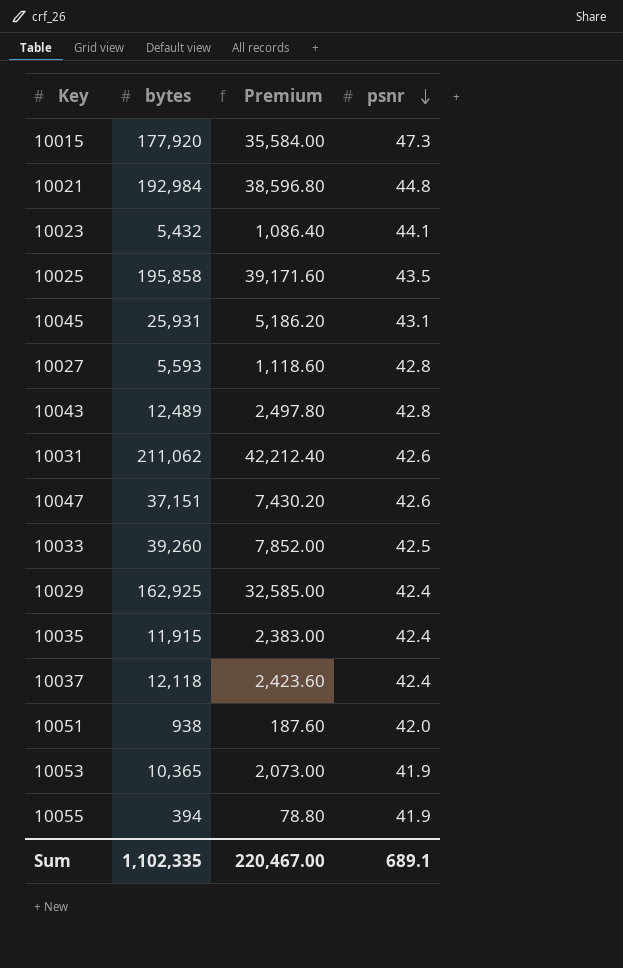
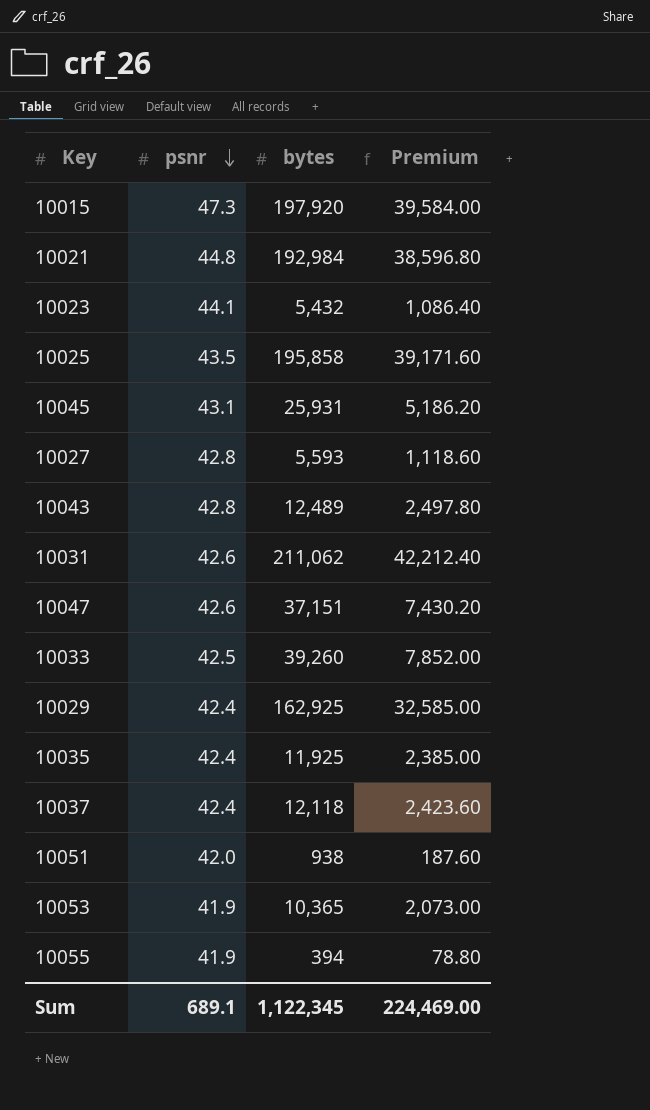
column psnr | position: 4 -> 2
10015 | bytes: 177,920 -> 197,920
10015 | Premium: 35,584.00 -> 39,584.00
10035 | bytes: 11,915 -> 11,925
10035 | Premium: 2,383.00 -> 2,385.00
Sum | bytes: 1,102,335 -> 1,122,345
Sum | Premium: 220,467.00 -> 224,469.00

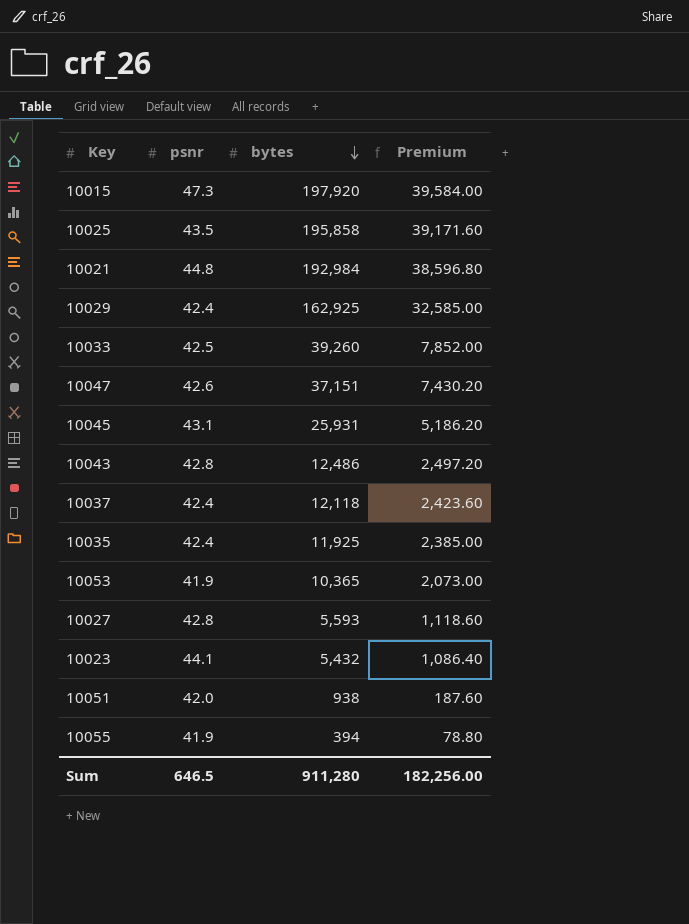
row order: psnr descending -> bytes descending
row 10031: 42.6 | 211,062 | 42,212.40 -> none
10043 | bytes: 12,489 -> 12,486
10043 | Premium: 2,497.80 -> 2,497.20
Sum | psnr: 689.1 -> 646.5
Sum | bytes: 1,122,345 -> 911,280
Sum | Premium: 224,469.00 -> 182,256.00

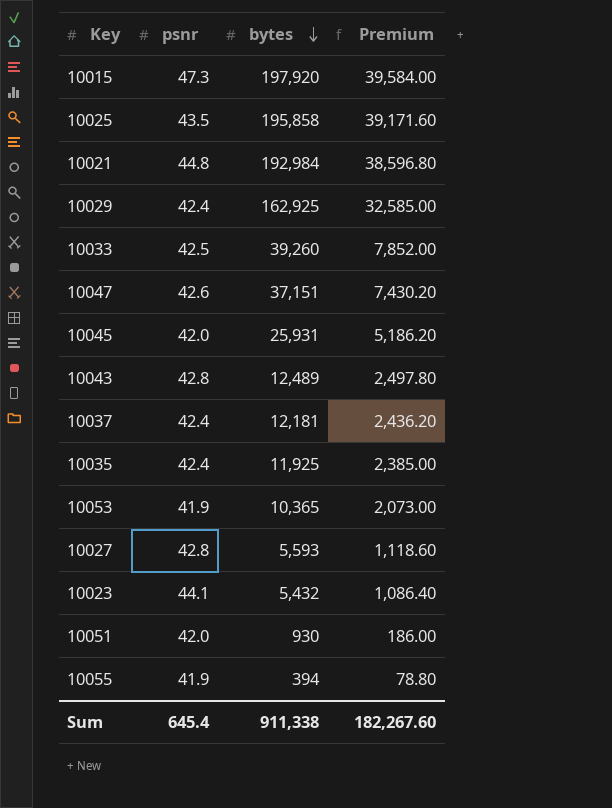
10045 | psnr: 43.1 -> 42.0
10043 | bytes: 12,486 -> 12,489
10043 | Premium: 2,497.20 -> 2,497.80
10037 | bytes: 12,118 -> 12,181
10037 | Premium: 2,423.60 -> 2,436.20
10051 | bytes: 938 -> 930
10051 | Premium: 187.60 -> 186.00
Sum | psnr: 646.5 -> 645.4
Sum | bytes: 911,280 -> 911,338
Sum | Premium: 182,256.00 -> 182,267.60

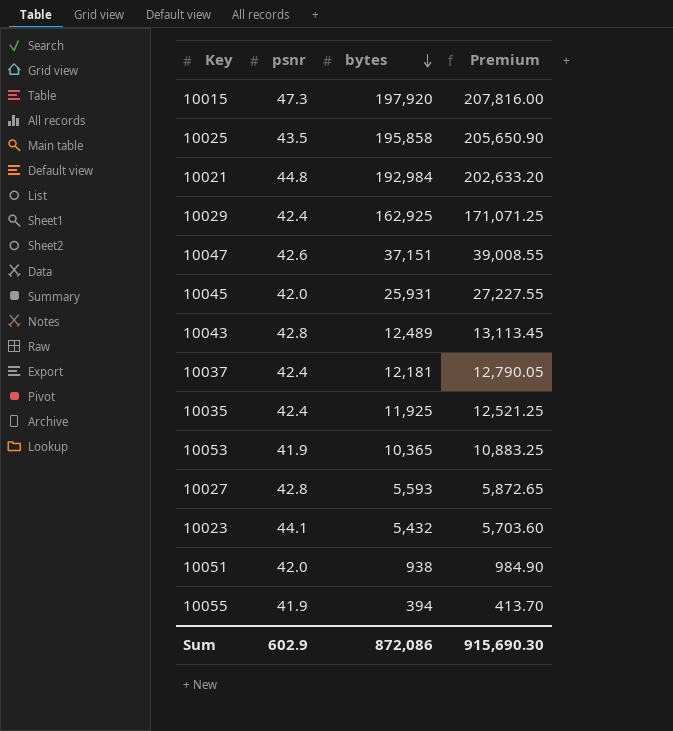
column Premium | formula: [bytes] * 0.2 -> [bytes] * 1.05
row 10033: 42.5 | 39,260 | 7,852.00 -> none
10051 | bytes: 930 -> 938
Sum | psnr: 645.4 -> 602.9
Sum | bytes: 911,338 -> 872,086
Sum | Premium: 182,267.60 -> 915,690.30

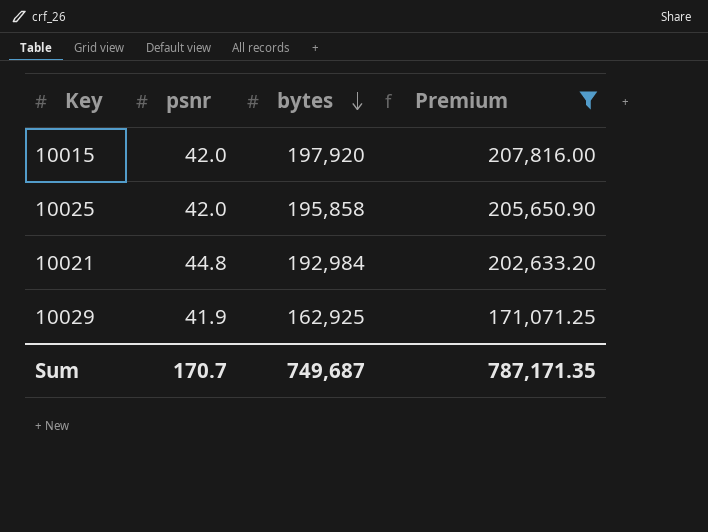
filter: none -> Premium >= 171,071.25
10015 | psnr: 47.3 -> 42.0
10025 | psnr: 43.5 -> 42.0
10029 | psnr: 42.4 -> 41.9
Sum | psnr: 602.9 -> 170.7
Sum | bytes: 872,086 -> 749,687
Sum | Premium: 915,690.30 -> 787,171.35

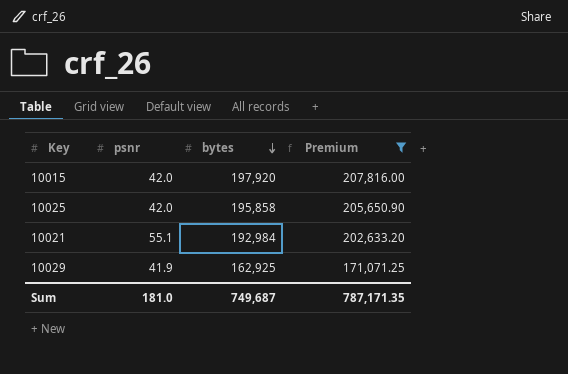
10021 | psnr: 44.8 -> 55.1
Sum | psnr: 170.7 -> 181.0

